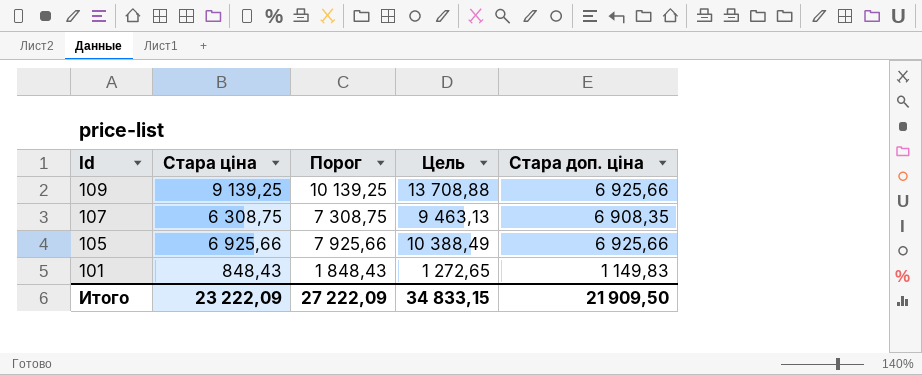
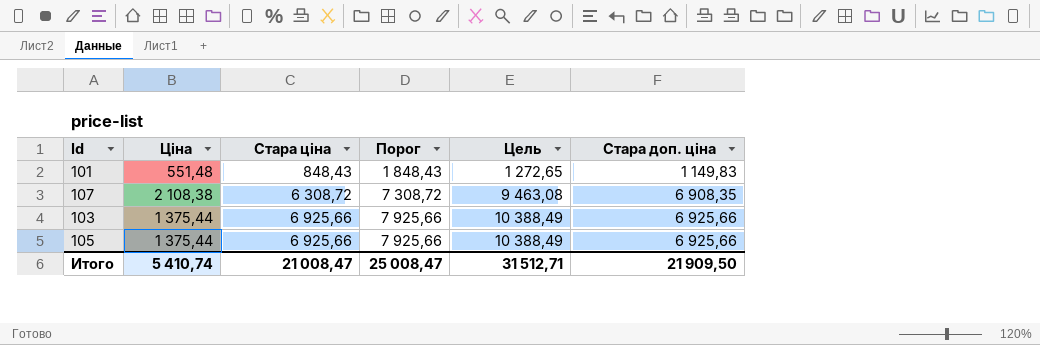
row order: Id descending -> Стара ціна ascending
column Ціна | position: none -> 2
row 109: 9 139,25 | 10 139,25 | 13 708,88 | 6 925,66 -> none
107 | Стара ціна: 6 308,75 -> 6 308,72
107 | Порог: 7 308,75 -> 7 308,72
107 | Цель: 9 463,13 -> 9 463,08
row 103: none -> 1 375,44 | 6 925,66 | 7 925,66 | 10 388,49 | 6 925,66
Итого | Стара ціна: 23 222,09 -> 21 008,47
Итого | Порог: 27 222,09 -> 25 008,47
Итого | Цель: 34 833,15 -> 31 512,71

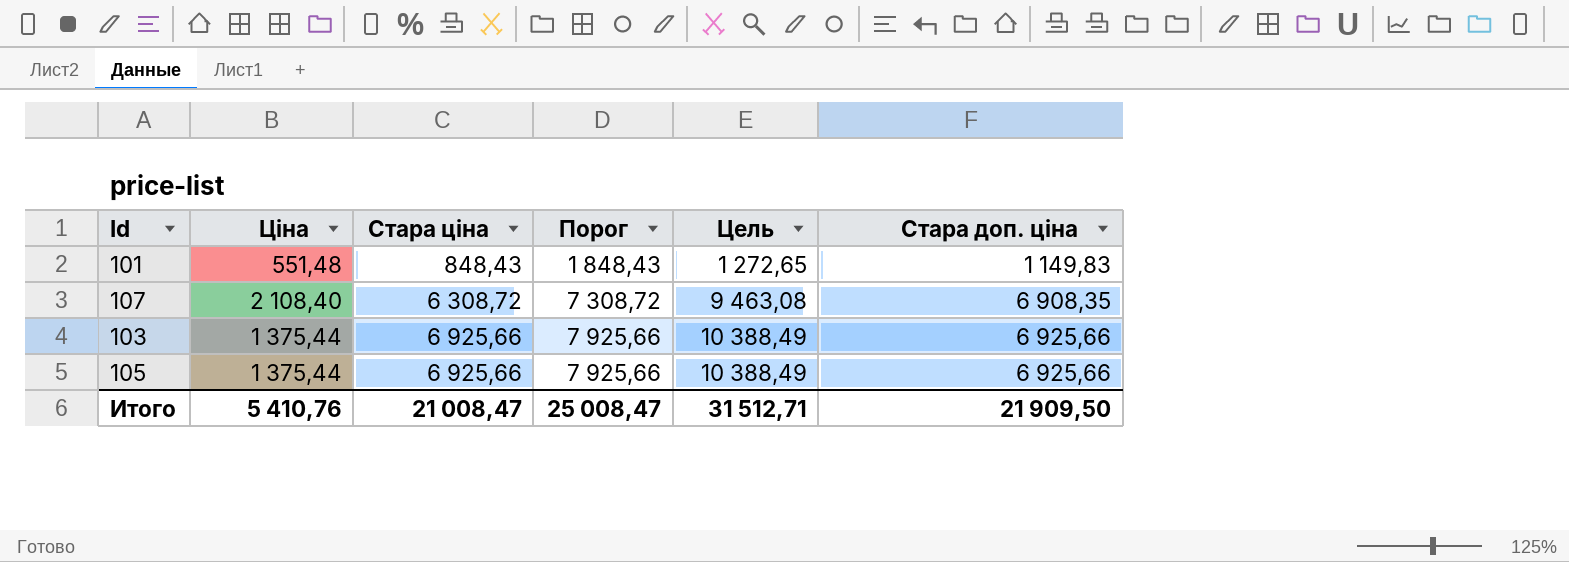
107 | Ціна: 2 108,38 -> 2 108,40
Итого | Ціна: 5 410,74 -> 5 410,76

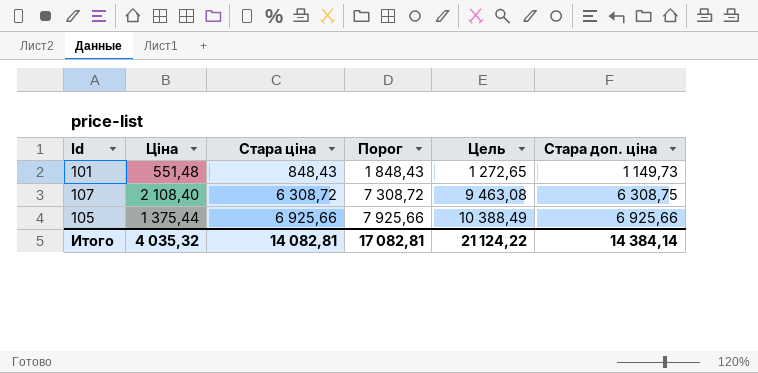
row 103: 1 375,44 | 6 925,66 | 7 925,66 | 10 388,49 | 6 925,66 -> none
101 | Стара доп. ціна: 1 149,83 -> 1 149,73
107 | Стара доп. ціна: 6 908,35 -> 6 308,75
Итого | Ціна: 5 410,76 -> 4 035,32
Итого | Стара ціна: 21 008,47 -> 14 082,81
Итого | Порог: 25 008,47 -> 17 082,81
Итого | Цель: 31 512,71 -> 21 124,22
Итого | Стара доп. ціна: 21 909,50 -> 14 384,14

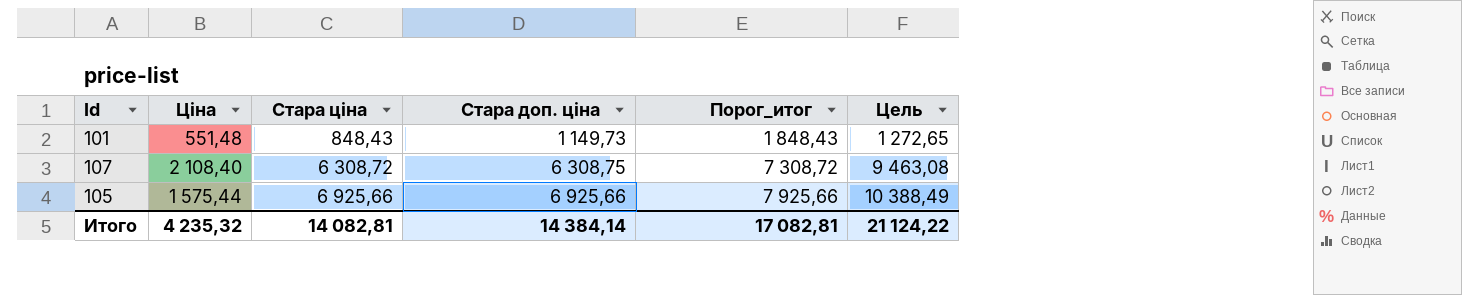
column Стара доп. ціна | position: 6 -> 4
column name: Порог -> Порог_итог
105 | Ціна: 1 375,44 -> 1 575,44
Итого | Ціна: 4 035,32 -> 4 235,32

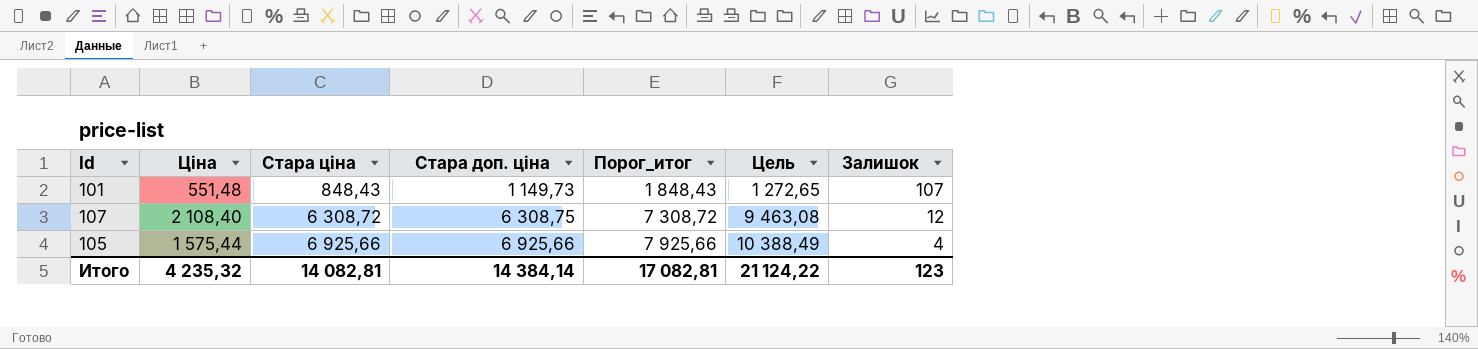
column Залишок | position: none -> 7

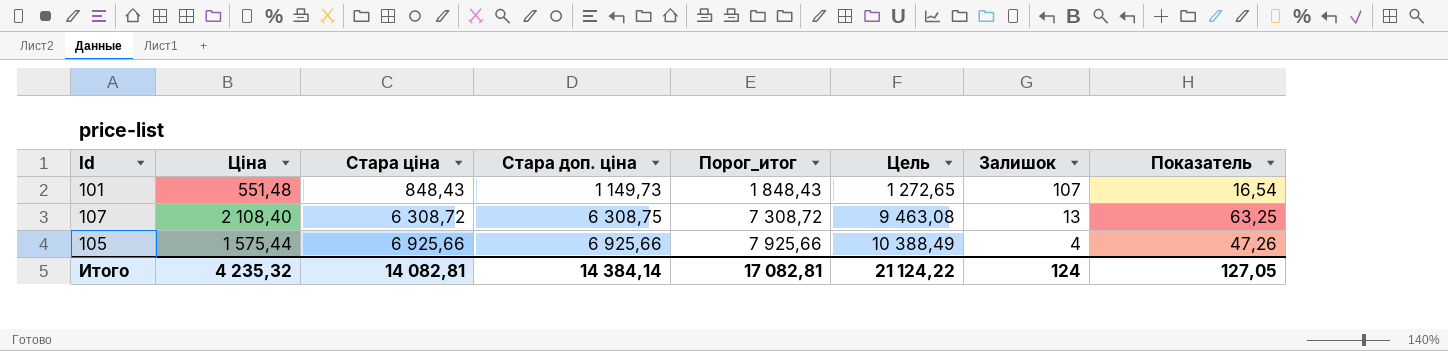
column Показатель | formula: none -> [Ціна] * 0,03
107 | Залишок: 12 -> 13
Итого | Залишок: 123 -> 124

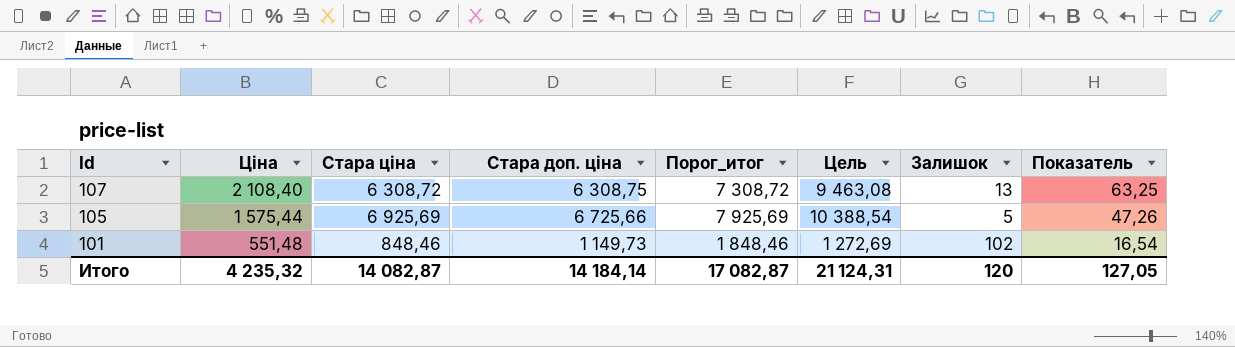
row order: Стара ціна ascending -> Id descending
105 | Стара ціна: 6 925,66 -> 6 925,69
105 | Стара доп. ціна: 6 925,66 -> 6 725,66
105 | Порог_итог: 7 925,66 -> 7 925,69
105 | Цель: 10 388,49 -> 10 388,54
105 | Залишок: 4 -> 5
101 | Стара ціна: 848,43 -> 848,46
101 | Порог_итог: 1 848,43 -> 1 848,46
101 | Цель: 1 272,65 -> 1 272,69
101 | Залишок: 107 -> 102
Итого | Стара ціна: 14 082,81 -> 14 082,87
Итого | Стара доп. ціна: 14 384,14 -> 14 184,14
Итого | Порог_итог: 17 082,81 -> 17 082,87
Итого | Цель: 21 124,22 -> 21 124,31
Итого | Залишок: 124 -> 120

